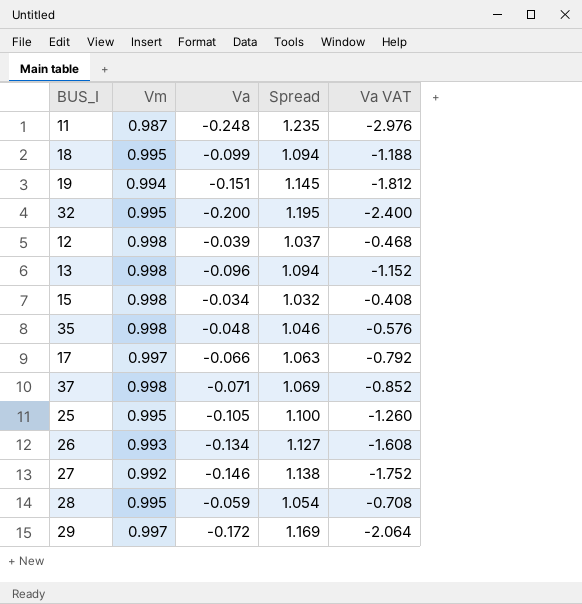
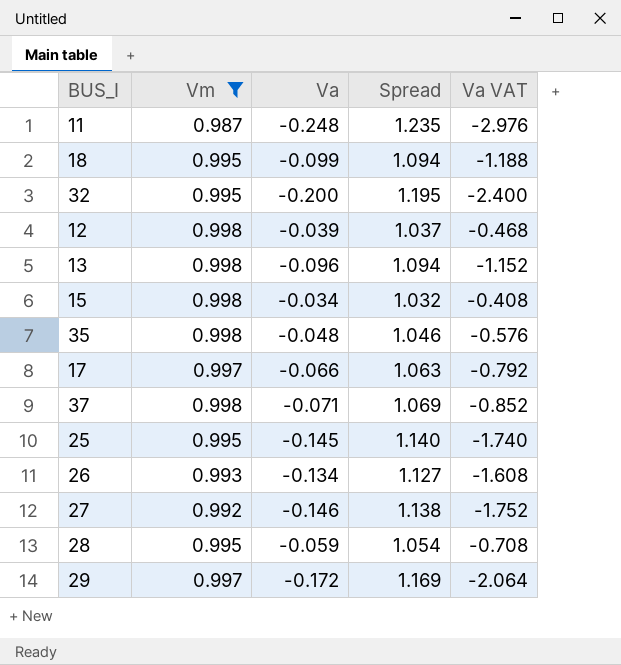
filter: none -> Vm != 0.994
25 | Va: -0.105 -> -0.145
25 | Spread: 1.100 -> 1.140
25 | Va VAT: -1.260 -> -1.740

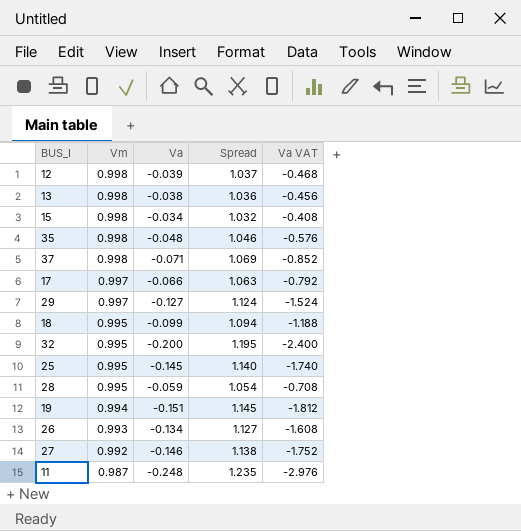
filter: Vm != 0.994 -> none
row order: none -> Vm descending
13 | Va: -0.096 -> -0.038
13 | Spread: 1.094 -> 1.036
13 | Va VAT: -1.152 -> -0.456
29 | Va: -0.172 -> -0.127
29 | Spread: 1.169 -> 1.124
29 | Va VAT: -2.064 -> -1.524

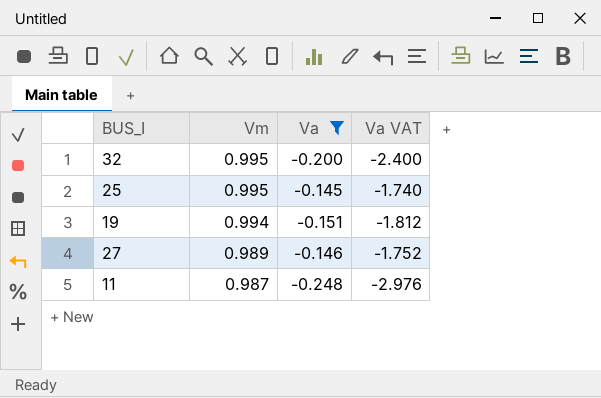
filter: none -> Va <= -0.145
column Spread | formula: [Vm] - [Va] -> none
27 | Vm: 0.992 -> 0.989

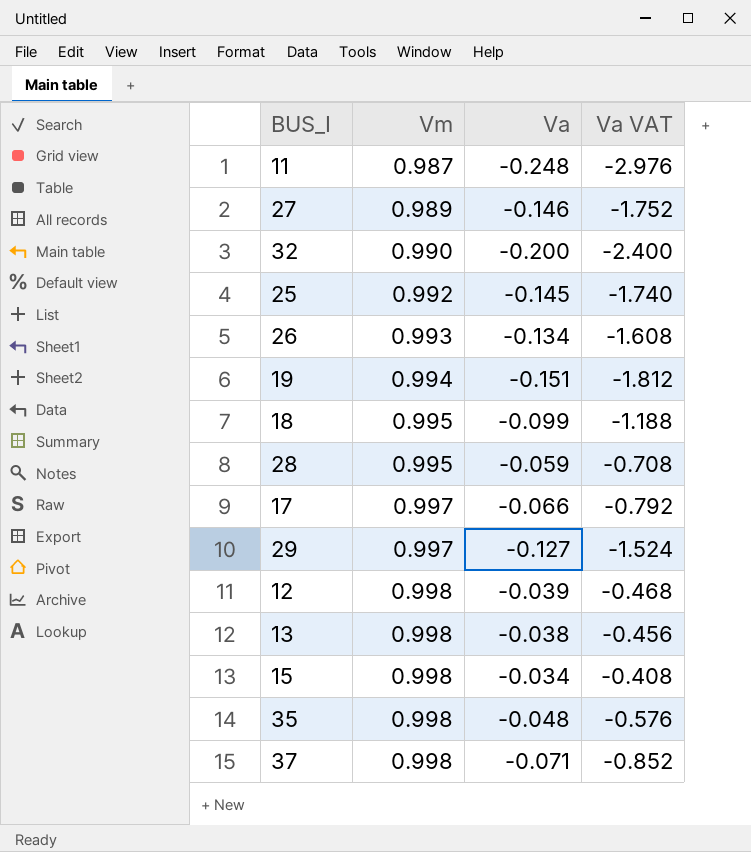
filter: Va <= -0.145 -> none
row order: Vm descending -> Vm ascending
32 | Vm: 0.995 -> 0.990
25 | Vm: 0.995 -> 0.992

